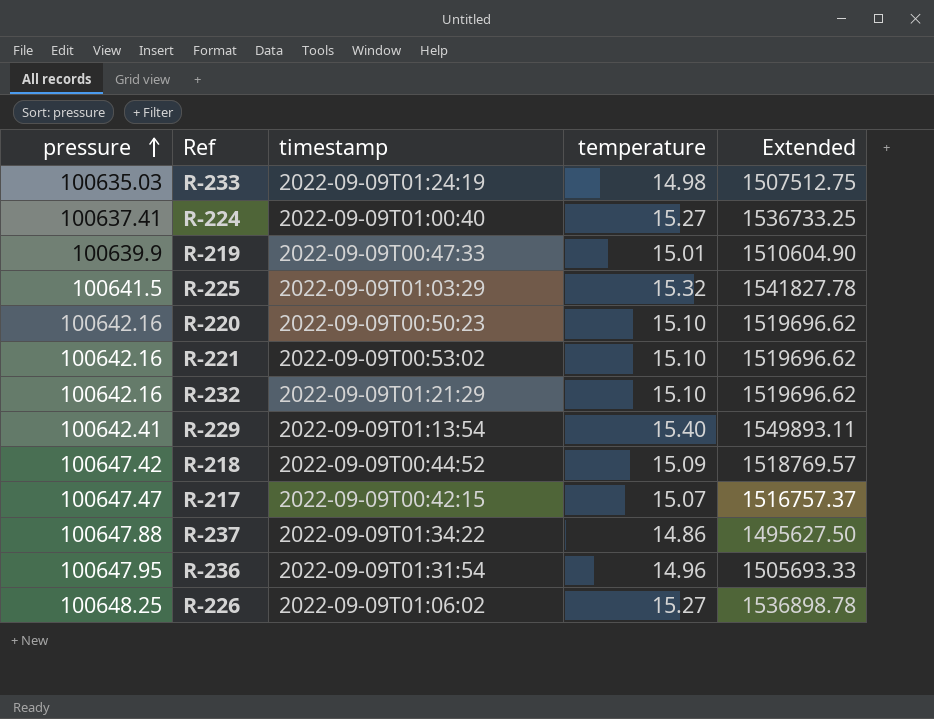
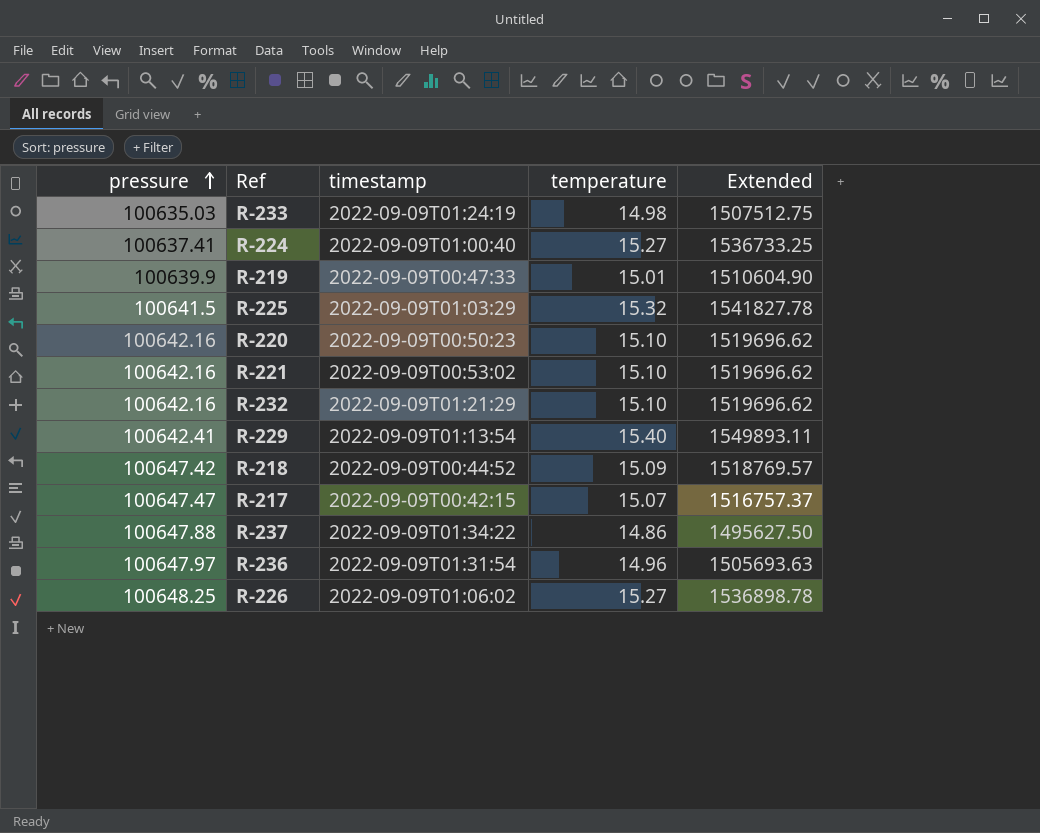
R-236 | pressure: 100647.95 -> 100647.97
R-236 | Extended: 1505693.33 -> 1505693.63

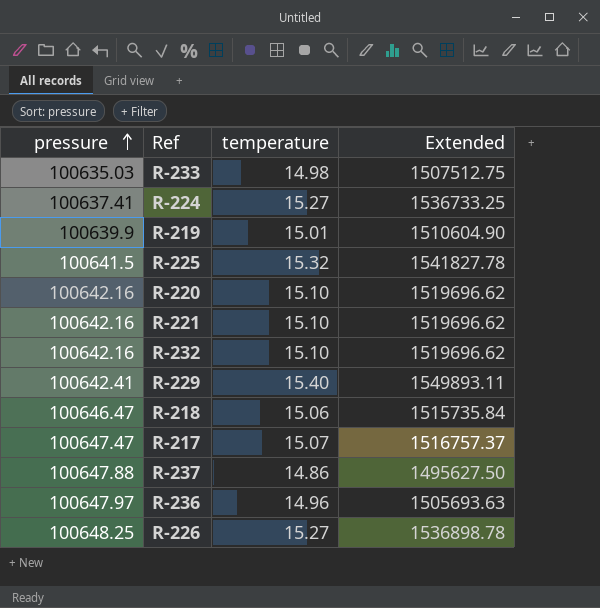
column timestamp | position: 3 -> none
R-218 | pressure: 100647.42 -> 100646.47
R-218 | temperature: 15.09 -> 15.06
R-218 | Extended: 1518769.57 -> 1515735.84

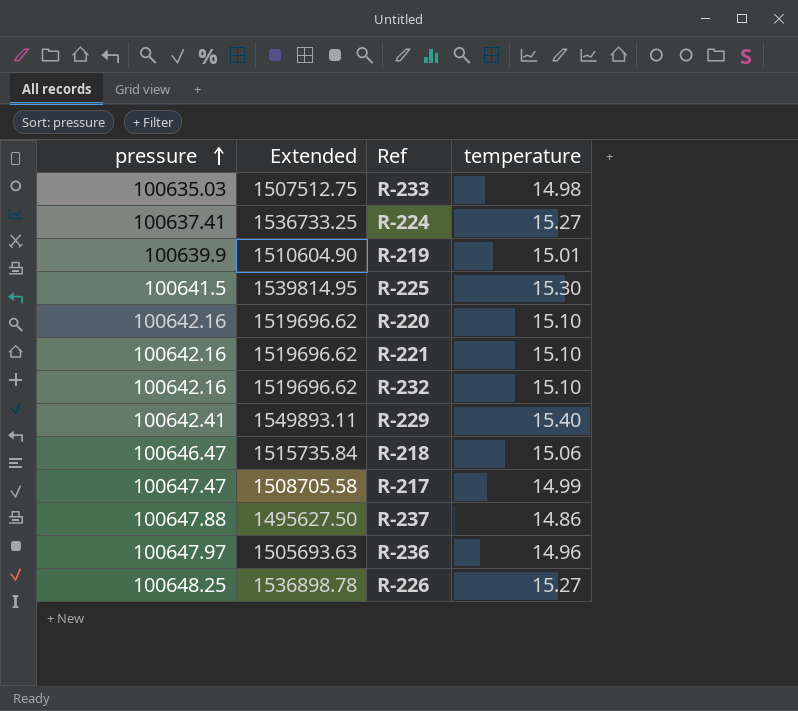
column Extended | position: 4 -> 2
R-225 | Extended: 1541827.78 -> 1539814.95
R-225 | temperature: 15.32 -> 15.30
R-217 | Extended: 1516757.37 -> 1508705.58
R-217 | temperature: 15.07 -> 14.99

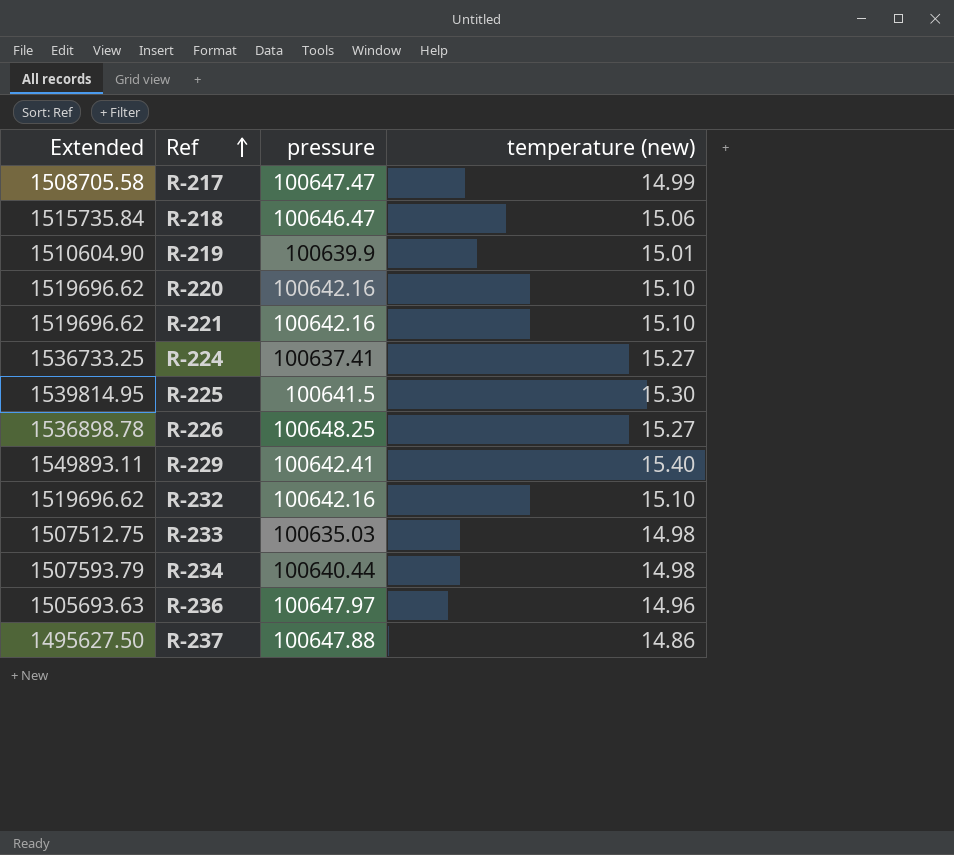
row order: pressure ascending -> Ref ascending
column pressure | position: 1 -> 3
column name: temperature -> temperature (new)
row R-234: none -> 1507593.79 | 100640.44 | 14.98

